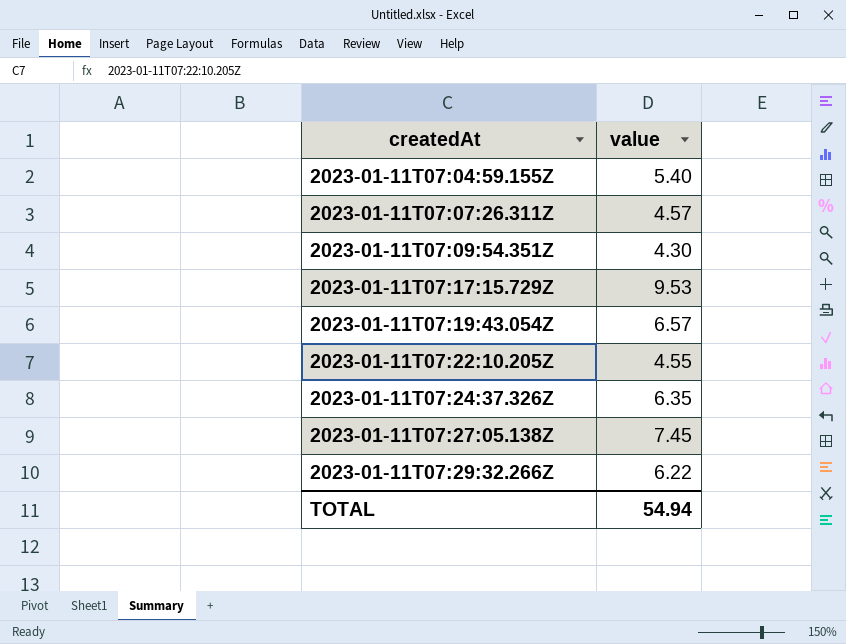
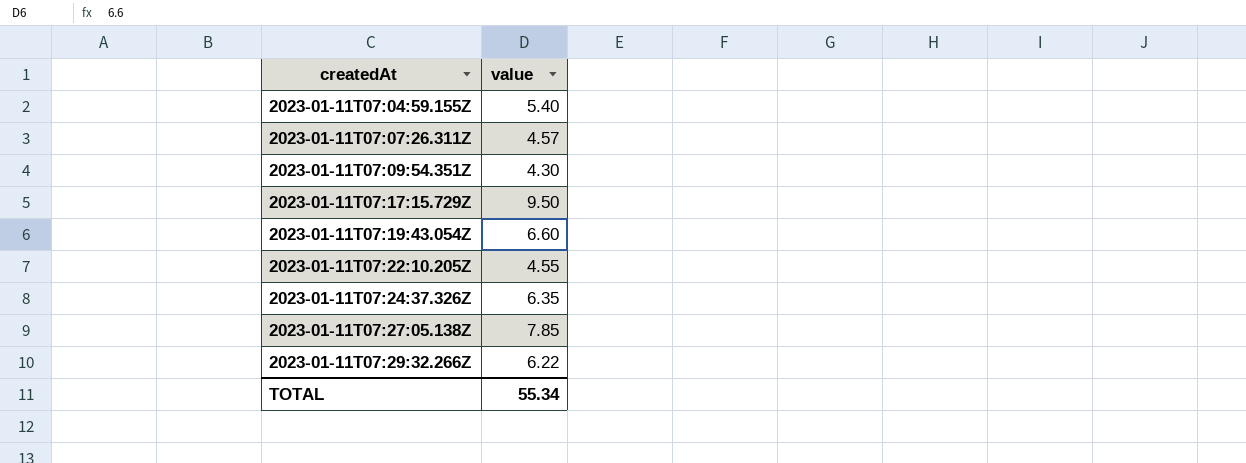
2023-01-11T07:17:15.729Z | value: 9.53 -> 9.50
2023-01-11T07:19:43.054Z | value: 6.57 -> 6.60
2023-01-11T07:27:05.138Z | value: 7.45 -> 7.85
TOTAL | value: 54.94 -> 55.34

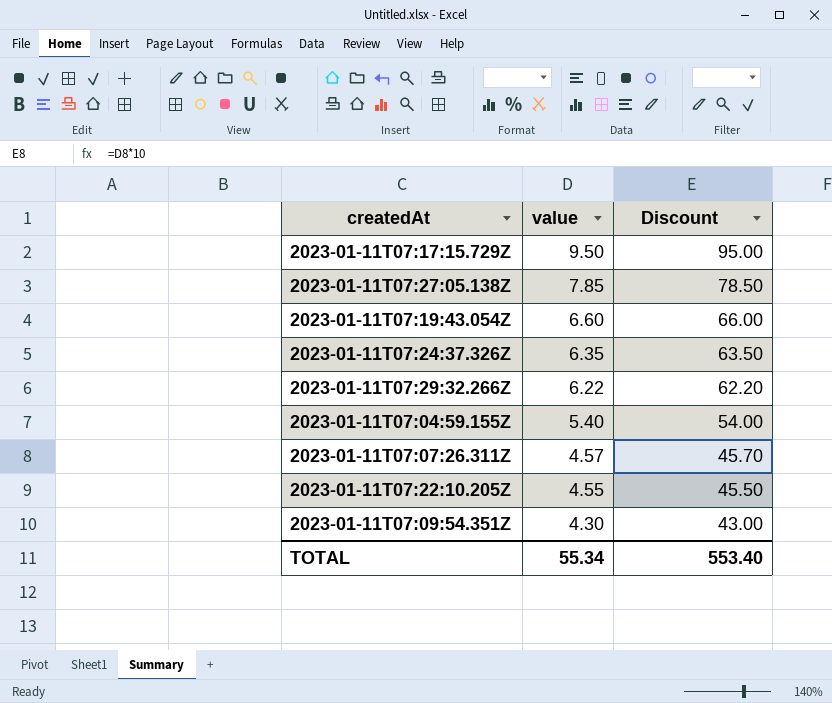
row order: createdAt ascending -> value descending
column Discount | formula: none -> [value] * 10

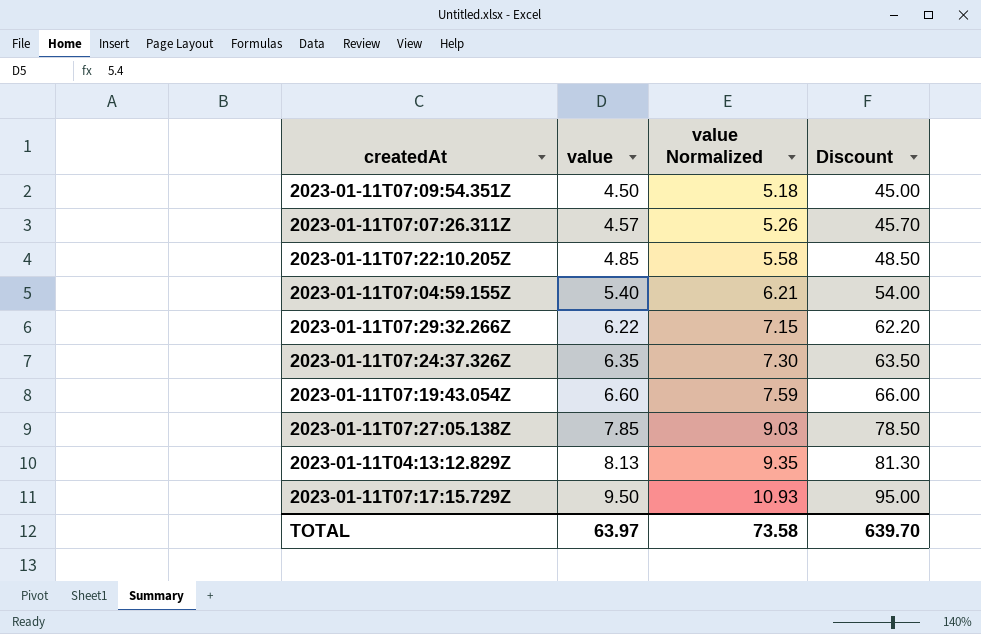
row order: value descending -> value ascending
column value Normalized | formula: none -> [value] * 1.15
2023-01-11T07:09:54.351Z | value: 4.30 -> 4.50
2023-01-11T07:09:54.351Z | Discount: 43.00 -> 45.00
2023-01-11T07:22:10.205Z | value: 4.55 -> 4.85
2023-01-11T07:22:10.205Z | Discount: 45.50 -> 48.50
row 2023-01-11T04:13:12.829Z: none -> 8.13 | 9.35 | 81.30
TOTAL | value: 55.34 -> 63.97
TOTAL | Discount: 553.40 -> 639.70

